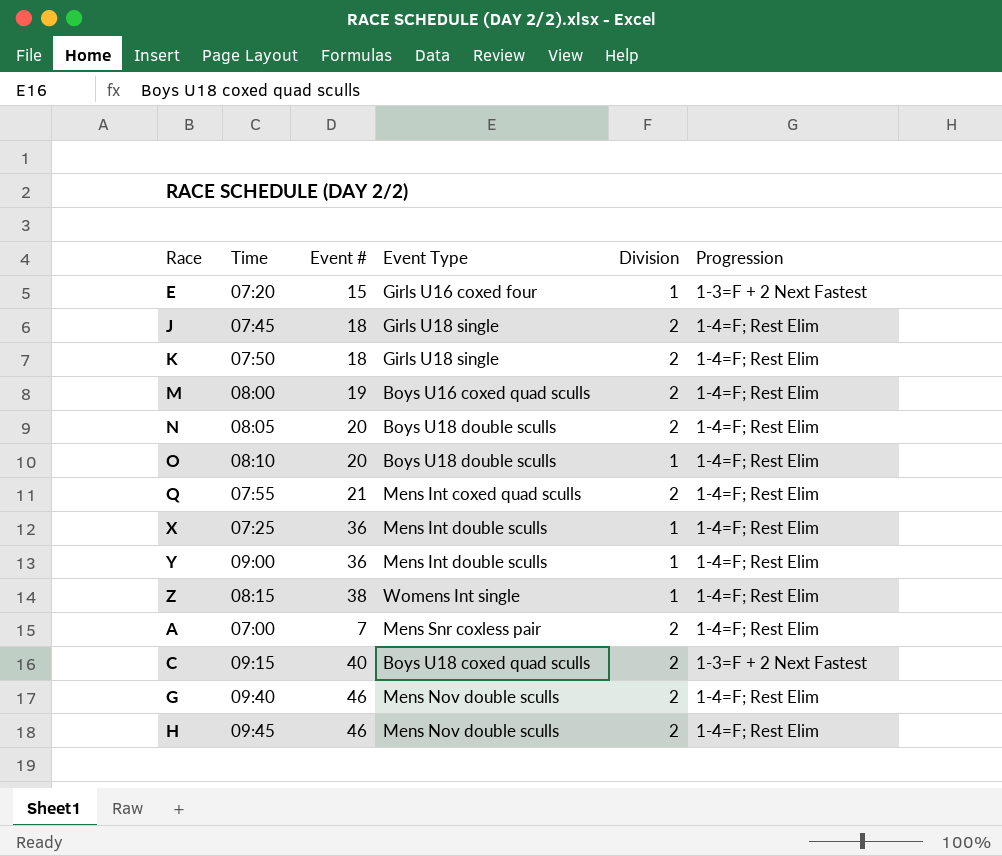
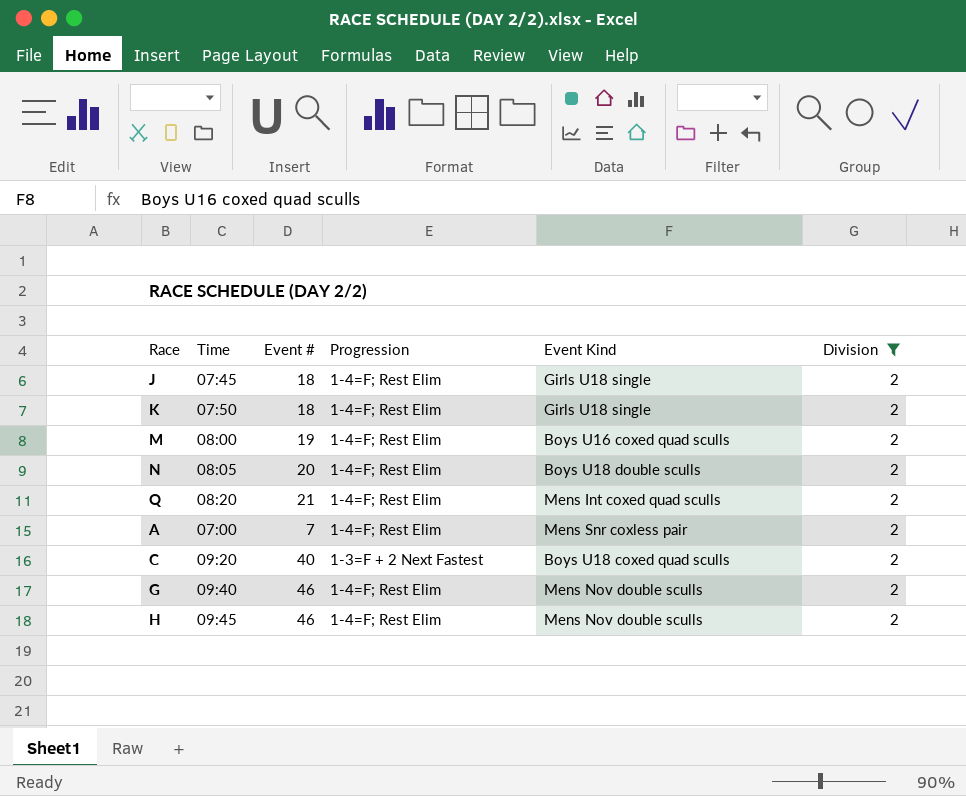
filter: none -> Division = 2
column Progression | position: 6 -> 4
column name: Event Type -> Event Kind
Q | Time: 07:55 -> 08:20
C | Time: 09:15 -> 09:20

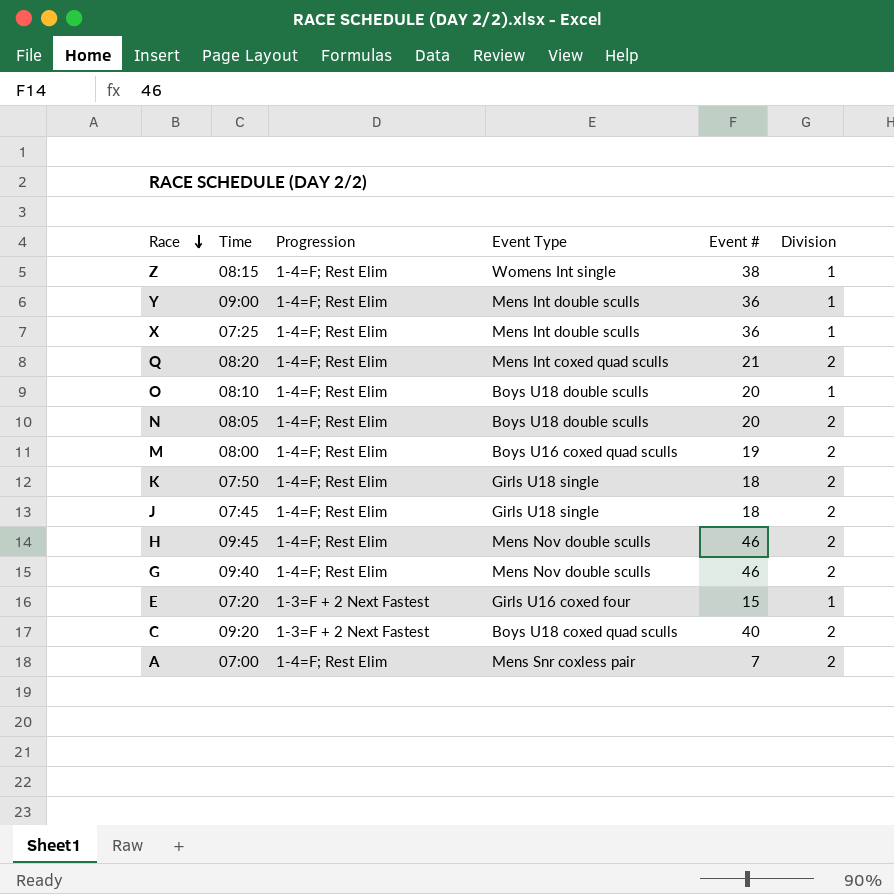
filter: Division = 2 -> none
row order: none -> Race descending
column name: Event Kind -> Event Type
column Event # | position: 3 -> 5

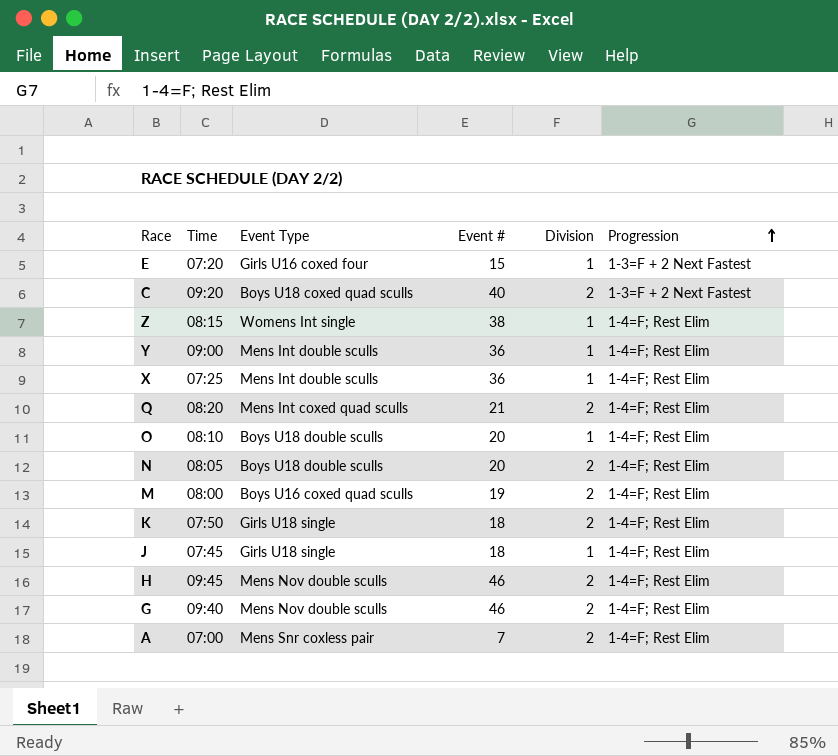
row order: Race descending -> Progression ascending
column Progression | position: 3 -> 6
J | Division: 2 -> 1

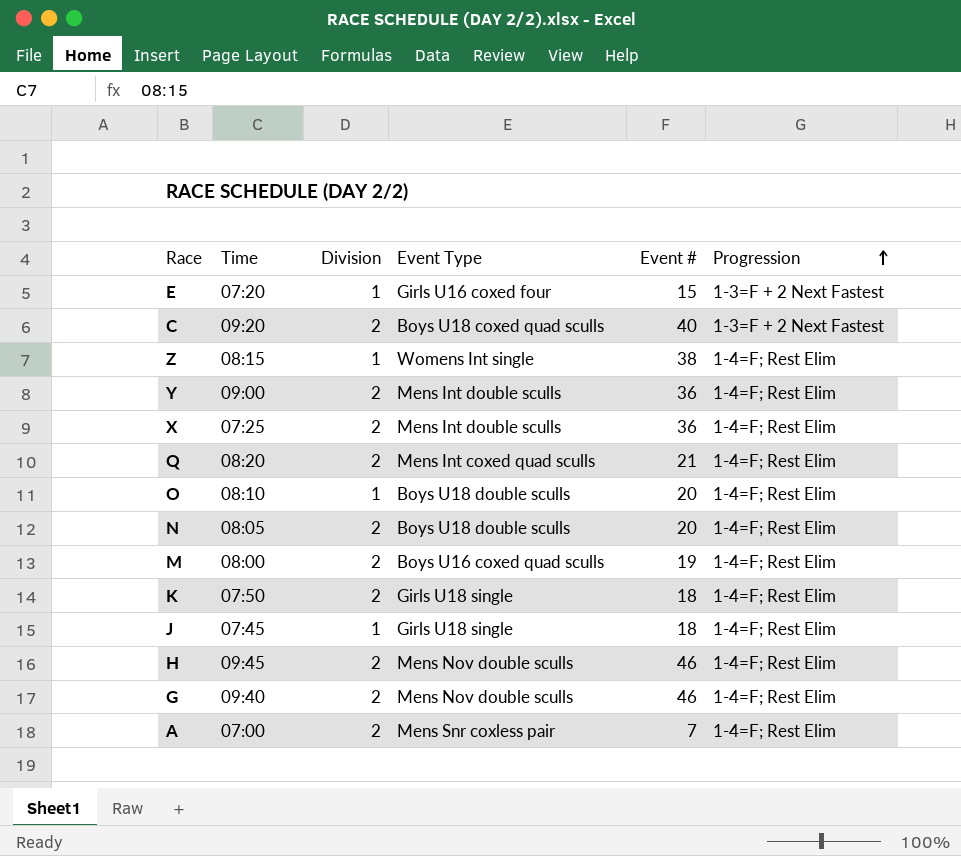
column Division | position: 5 -> 3
Y | Division: 1 -> 2
X | Division: 1 -> 2

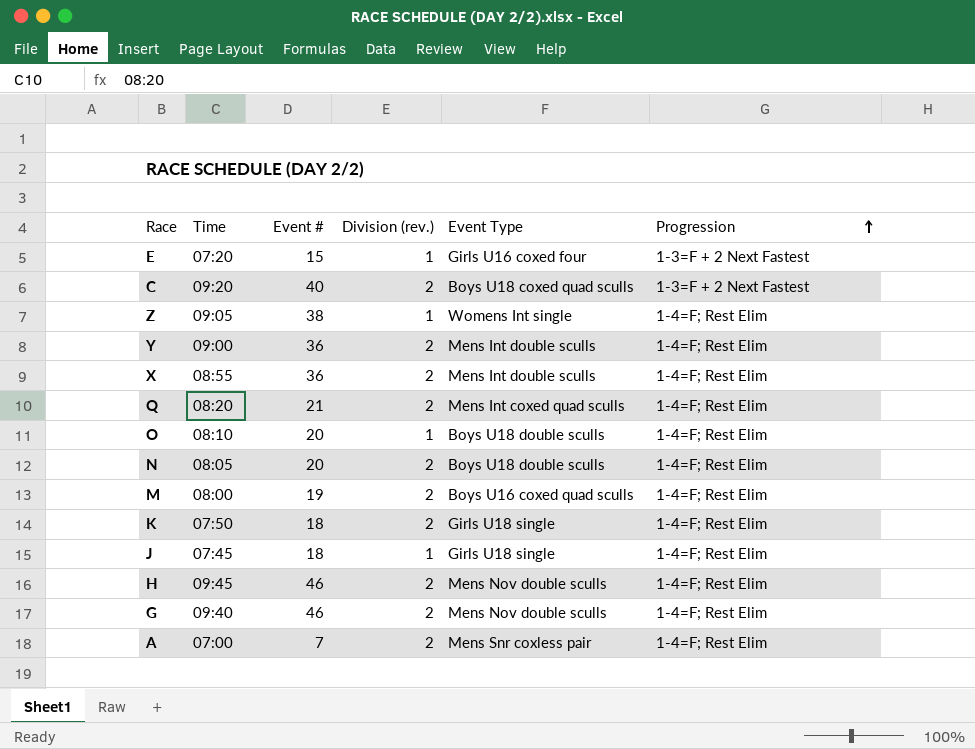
column Event # | position: 5 -> 3
column name: Division -> Division (rev.)
Z | Time: 08:15 -> 09:05
X | Time: 07:25 -> 08:55

